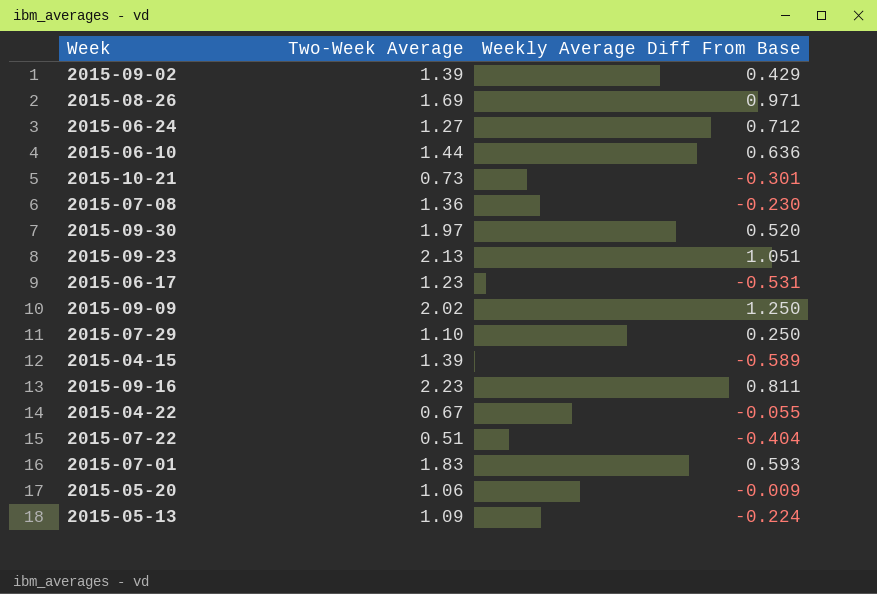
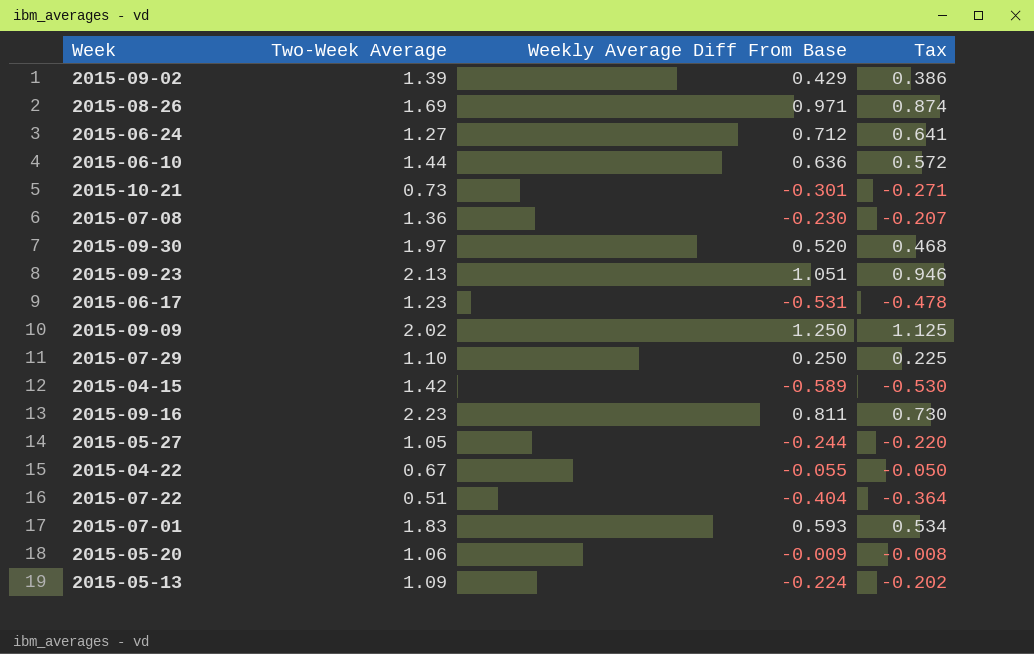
column Tax | formula: none -> [Weekly Average Diff From Base] * 0.9
2015-04-15 | Two-Week Average: 1.39 -> 1.42
row 2015-05-27: none -> 1.05 | -0.244 | -0.220

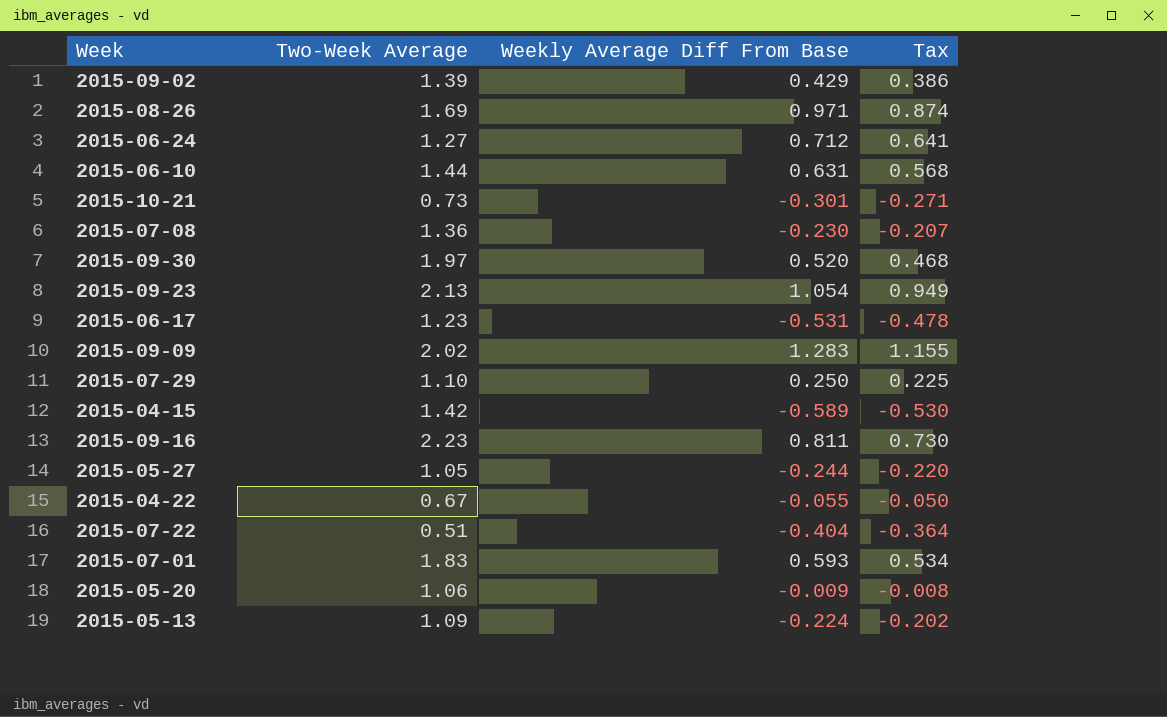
2015-06-10 | Weekly Average Diff From Base: 0.636 -> 0.631
2015-06-10 | Tax: 0.572 -> 0.568
2015-09-23 | Weekly Average Diff From Base: 1.051 -> 1.054
2015-09-23 | Tax: 0.946 -> 0.949
2015-09-09 | Weekly Average Diff From Base: 1.250 -> 1.283
2015-09-09 | Tax: 1.125 -> 1.155

